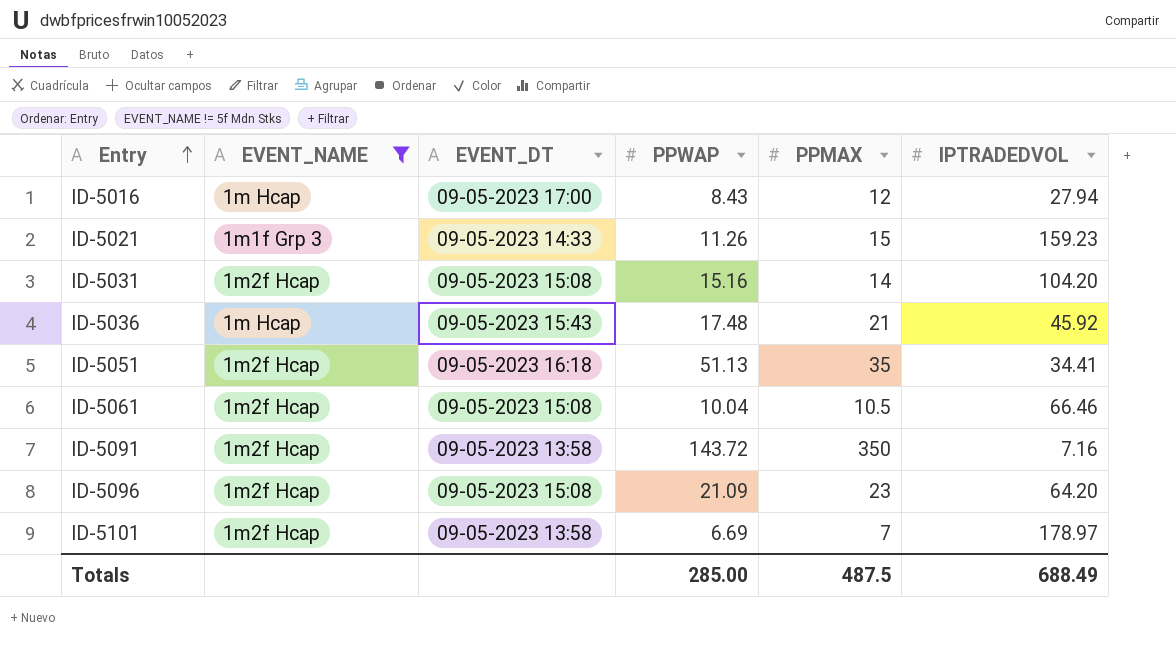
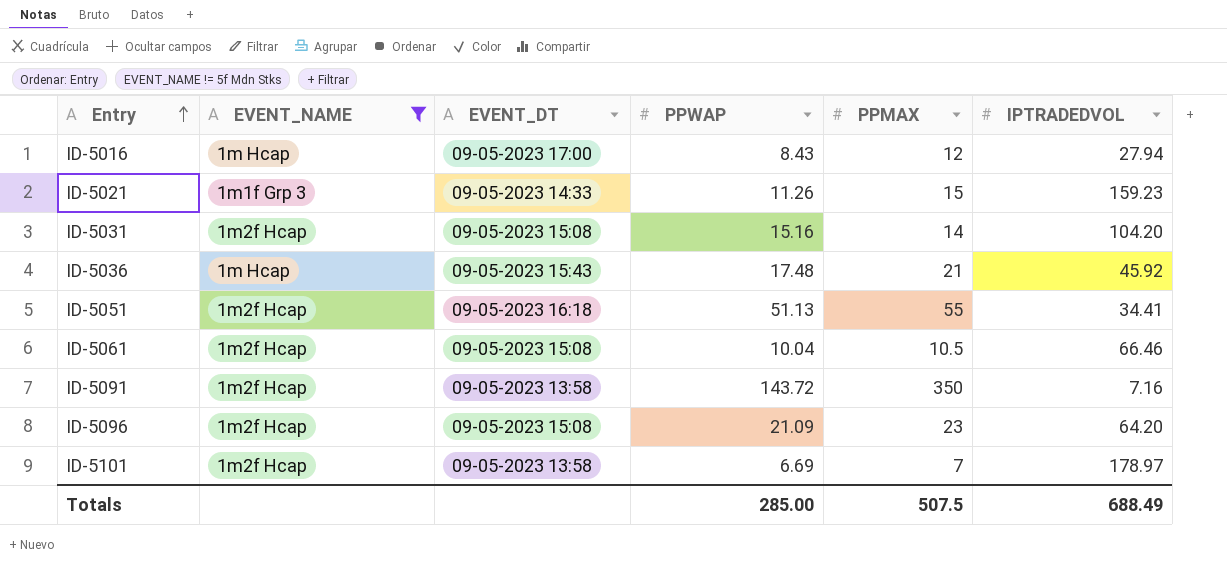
ID-5051 | PPMAX: 35 -> 55
Totals | PPMAX: 487.5 -> 507.5

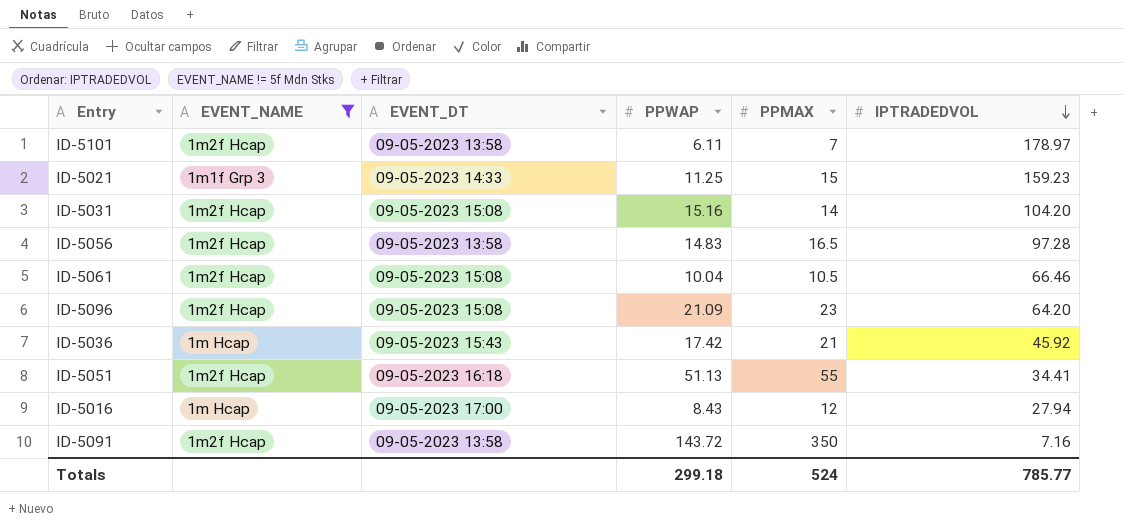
row order: Entry ascending -> IPTRADEDVOL descending
ID-5101 | PPWAP: 6.69 -> 6.11
ID-5021 | PPWAP: 11.26 -> 11.25
row ID-5056: none -> 1m2f Hcap | 09-05-2023 13:58 | 14.83 | 16.5 | 97.28
ID-5036 | PPWAP: 17.48 -> 17.42
Totals | PPWAP: 285.00 -> 299.18
Totals | PPMAX: 507.5 -> 524
Totals | IPTRADEDVOL: 688.49 -> 785.77

